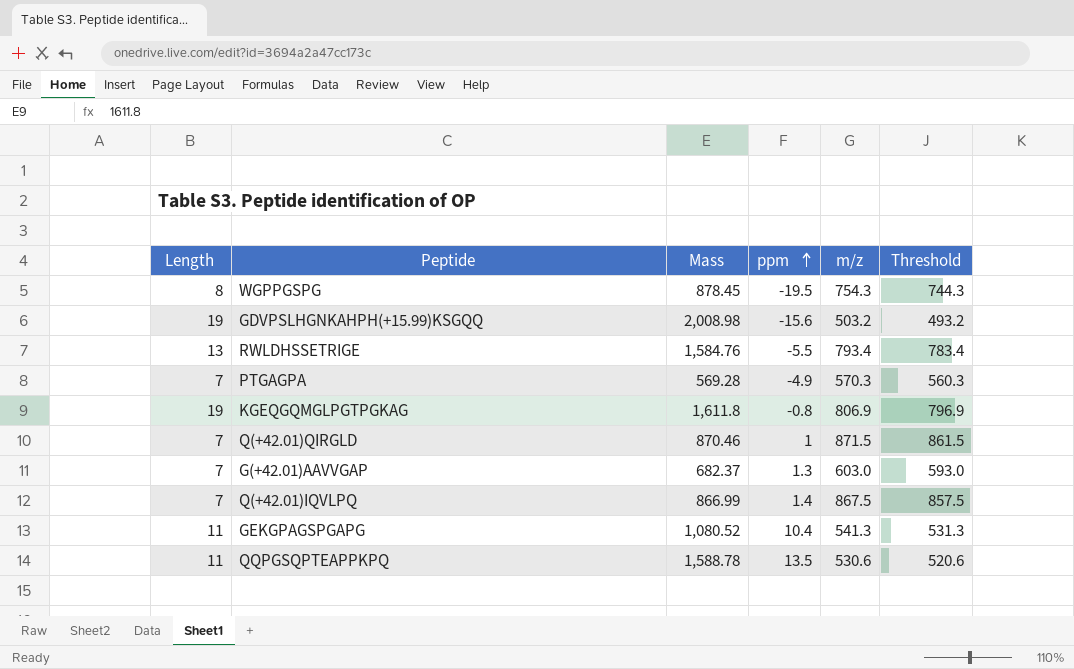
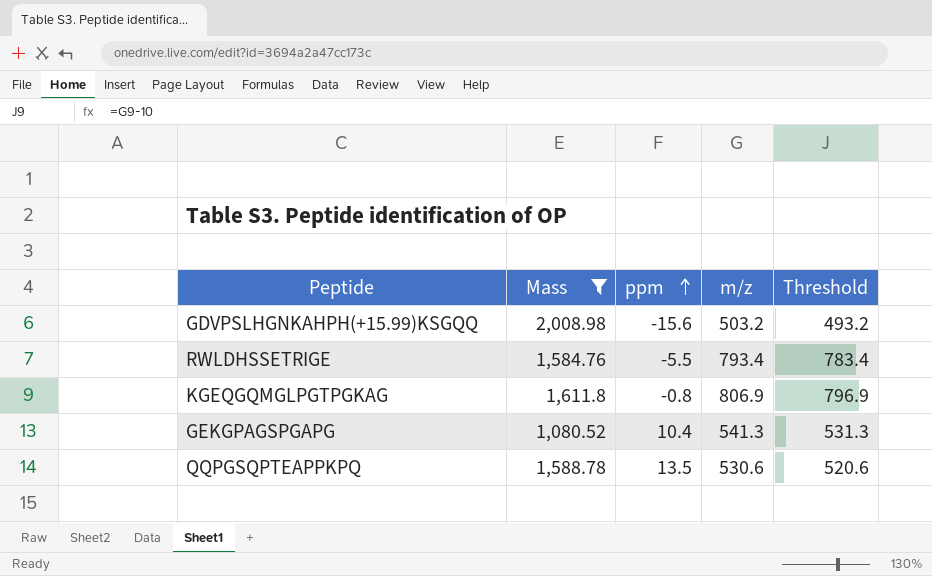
filter: none -> Mass >= 1,080.52
column Length | position: 1 -> none

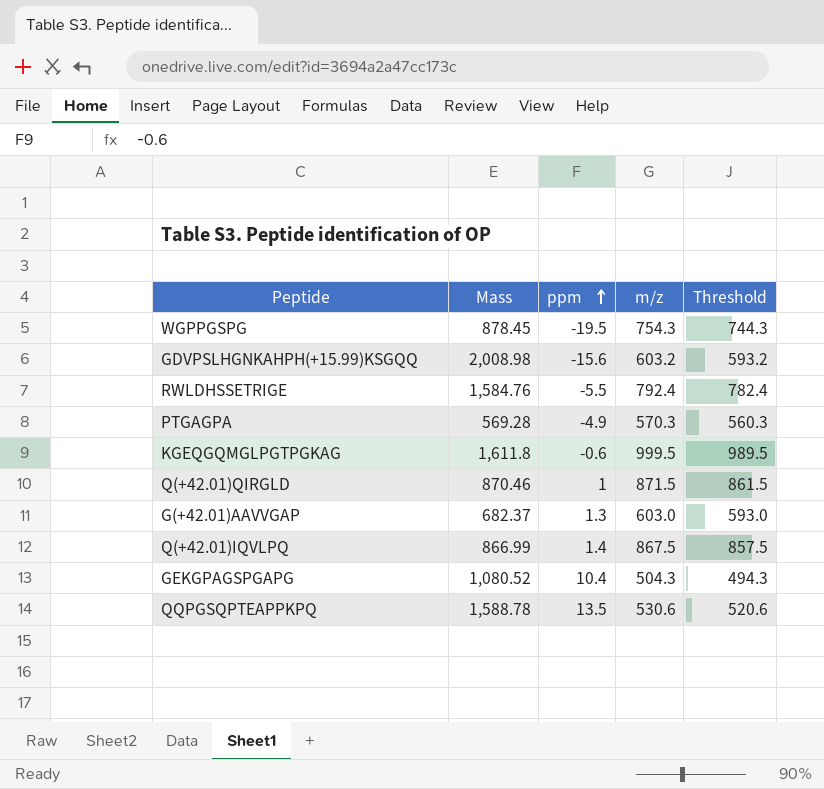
filter: Mass >= 1,080.52 -> none
GDVPSLHGNKAHPH(+15.99)KSGQQ | m/z: 503.2 -> 603.2
GDVPSLHGNKAHPH(+15.99)KSGQQ | Threshold: 493.2 -> 593.2
RWLDHSSETRIGE | m/z: 793.4 -> 792.4
RWLDHSSETRIGE | Threshold: 783.4 -> 782.4
KGEQGQMGLPGTPGKAG | ppm: -0.8 -> -0.6
KGEQGQMGLPGTPGKAG | m/z: 806.9 -> 999.5
KGEQGQMGLPGTPGKAG | Threshold: 796.9 -> 989.5
GEKGPAGSPGAPG | m/z: 541.3 -> 504.3
GEKGPAGSPGAPG | Threshold: 531.3 -> 494.3

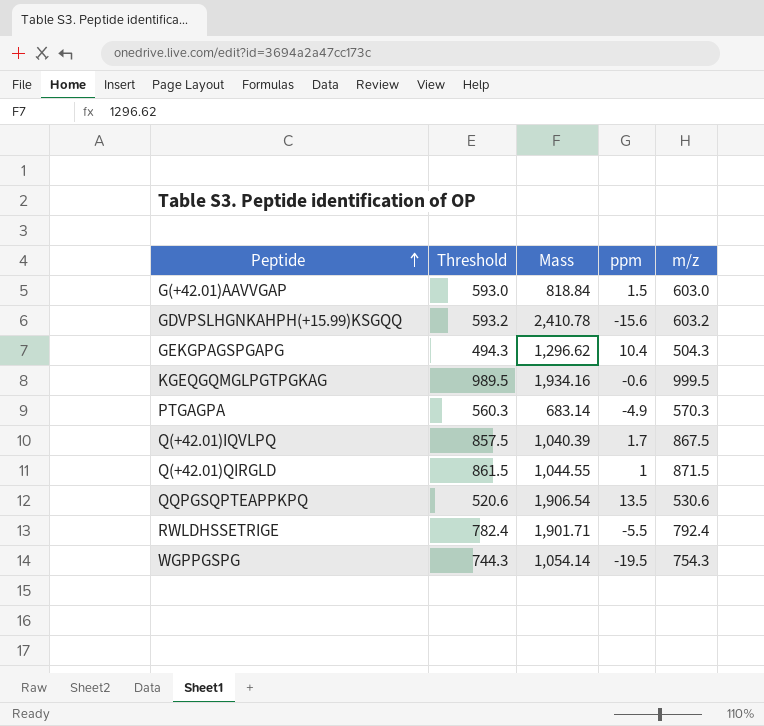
row order: ppm ascending -> Peptide ascending
column Threshold | position: 5 -> 2
G(+42.01)AAVVGAP | Mass: 682.37 -> 818.84
G(+42.01)AAVVGAP | ppm: 1.3 -> 1.5
GDVPSLHGNKAHPH(+15.99)KSGQQ | Mass: 2,008.98 -> 2,410.78
GEKGPAGSPGAPG | Mass: 1,080.52 -> 1,296.62
KGEQGQMGLPGTPGKAG | Mass: 1,611.8 -> 1,934.16
PTGAGPA | Mass: 569.28 -> 683.14
Q(+42.01)IQVLPQ | Mass: 866.99 -> 1,040.39
Q(+42.01)IQVLPQ | ppm: 1.4 -> 1.7
Q(+42.01)QIRGLD | Mass: 870.46 -> 1,044.55
QQPGSQPTEAPPKPQ | Mass: 1,588.78 -> 1,906.54
RWLDHSSETRIGE | Mass: 1,584.76 -> 1,901.71
WGPPGSPG | Mass: 878.45 -> 1,054.14

